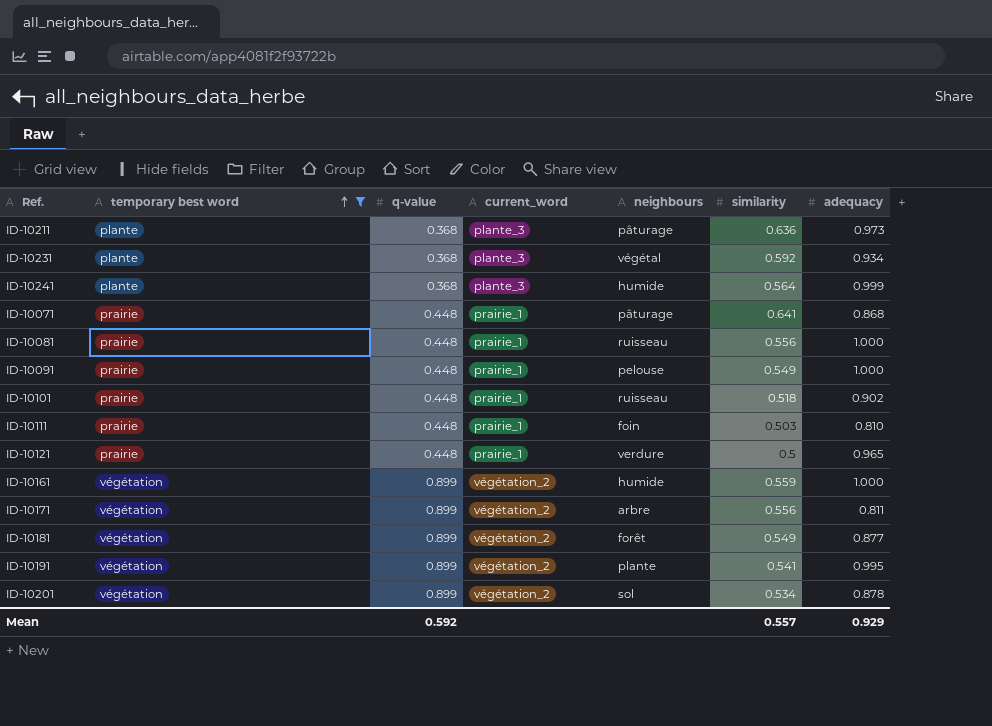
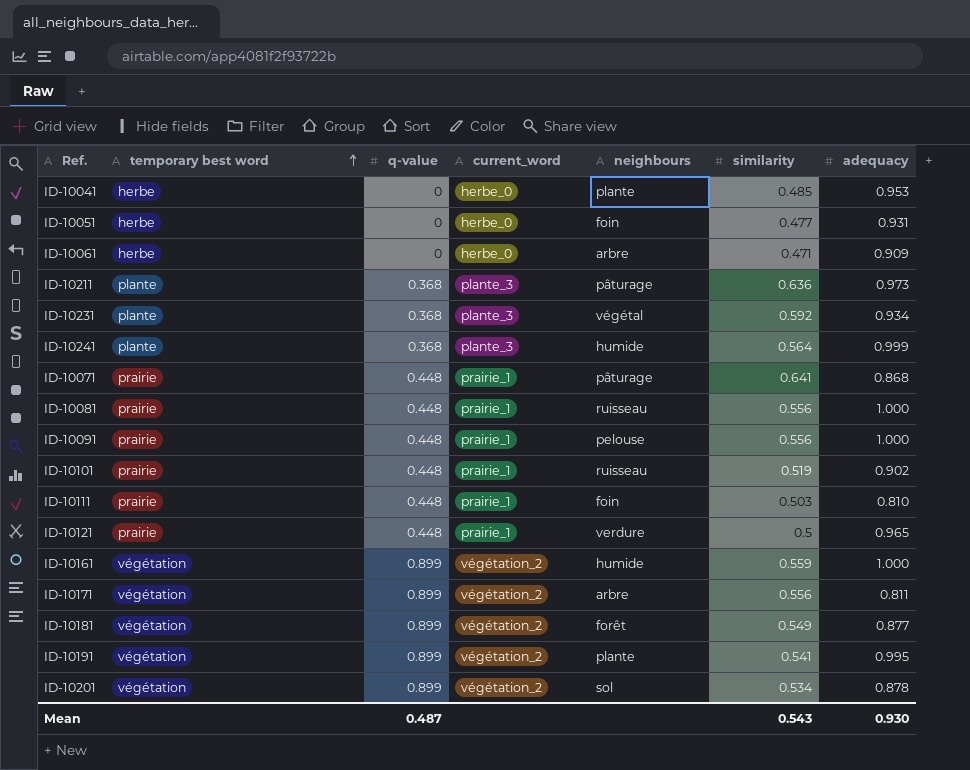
filter: temporary best word != herbe -> none
ID-10091 | similarity: 0.549 -> 0.556
ID-10101 | similarity: 0.518 -> 0.519
Mean | q-value: 0.592 -> 0.487
Mean | similarity: 0.557 -> 0.543
Mean | adequacy: 0.929 -> 0.930

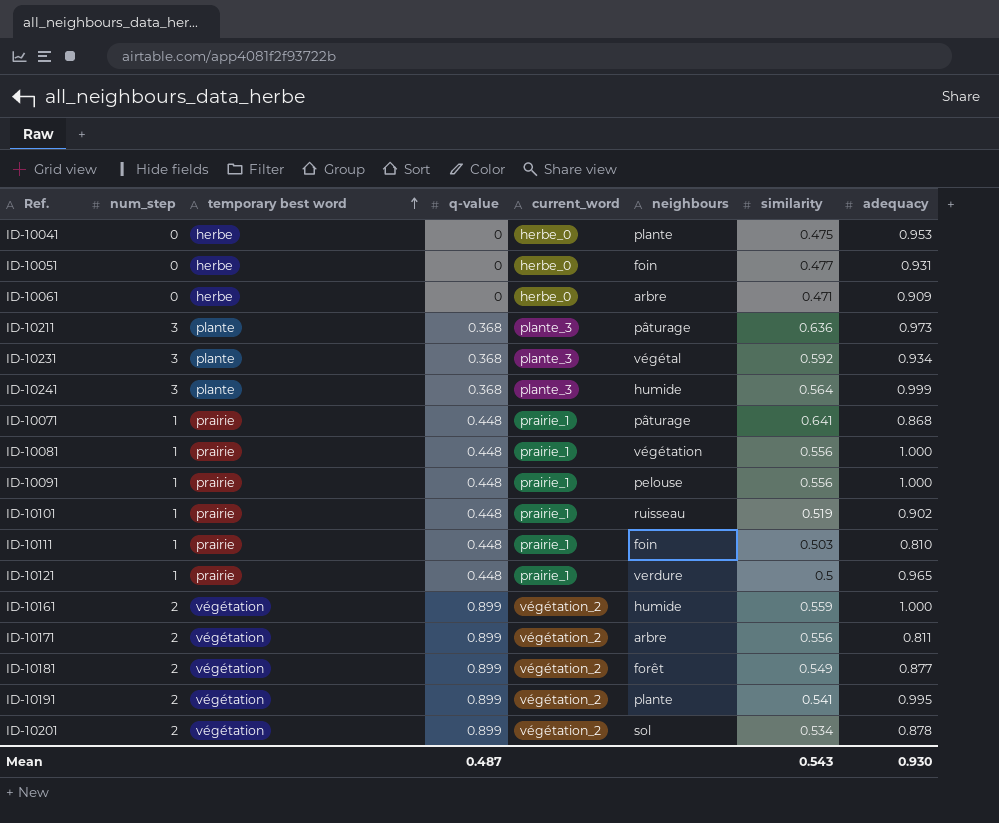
column num_step | position: none -> 2
ID-10041 | similarity: 0.485 -> 0.475
ID-10081 | neighbours: ruisseau -> végétation

